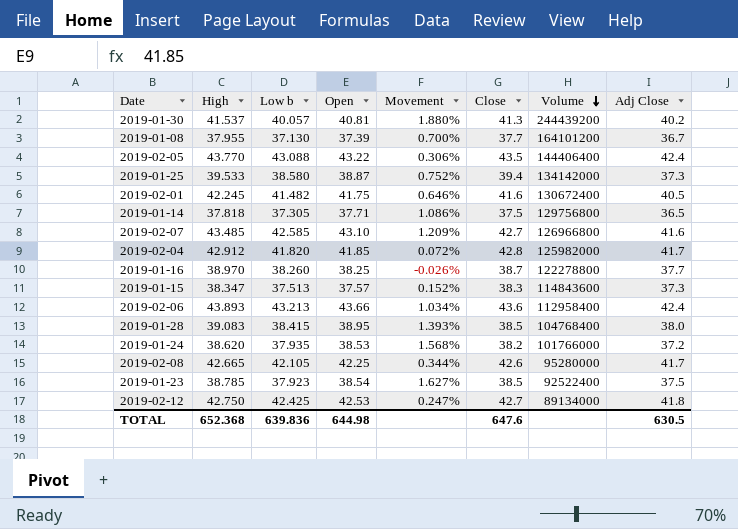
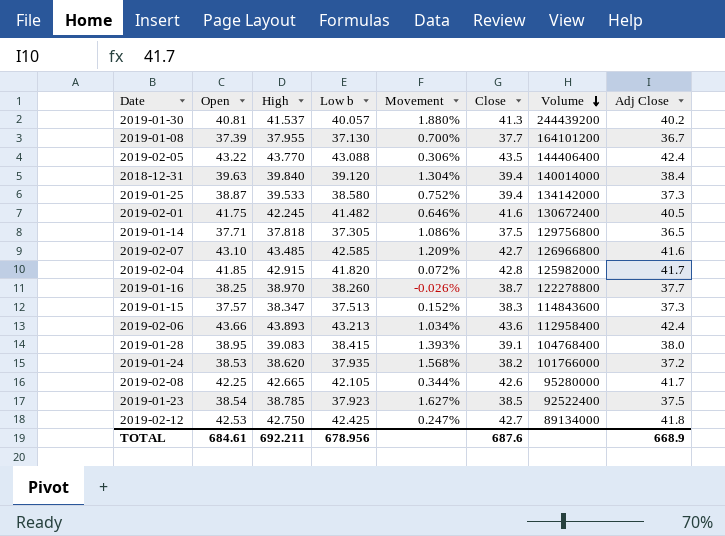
column Open | position: 4 -> 2
row 2018-12-31: none -> 39.63 | 39.840 | 39.120 | 1.304% | 39.4 | 140014000 | 38.4
2019-02-04 | High: 42.912 -> 42.915
2019-01-28 | Close: 38.5 -> 39.1
TOTAL | Open: 644.98 -> 684.61
TOTAL | High: 652.368 -> 692.211
TOTAL | Low b: 639.836 -> 678.956
TOTAL | Close: 647.6 -> 687.6
TOTAL | Adj Close: 630.5 -> 668.9

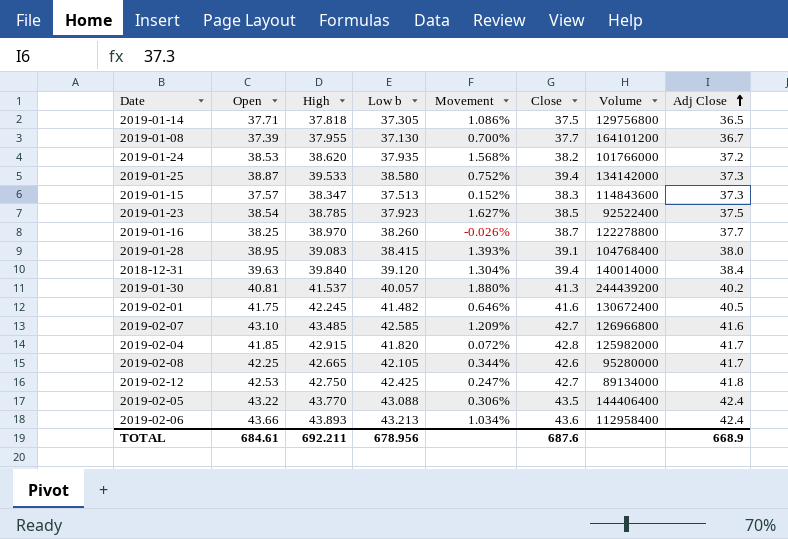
row order: Volume descending -> Adj Close ascending

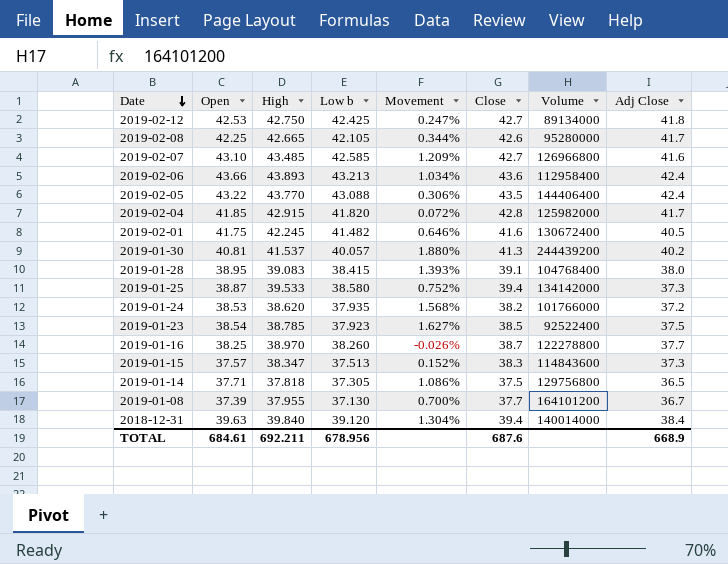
row order: Adj Close ascending -> Date descending

